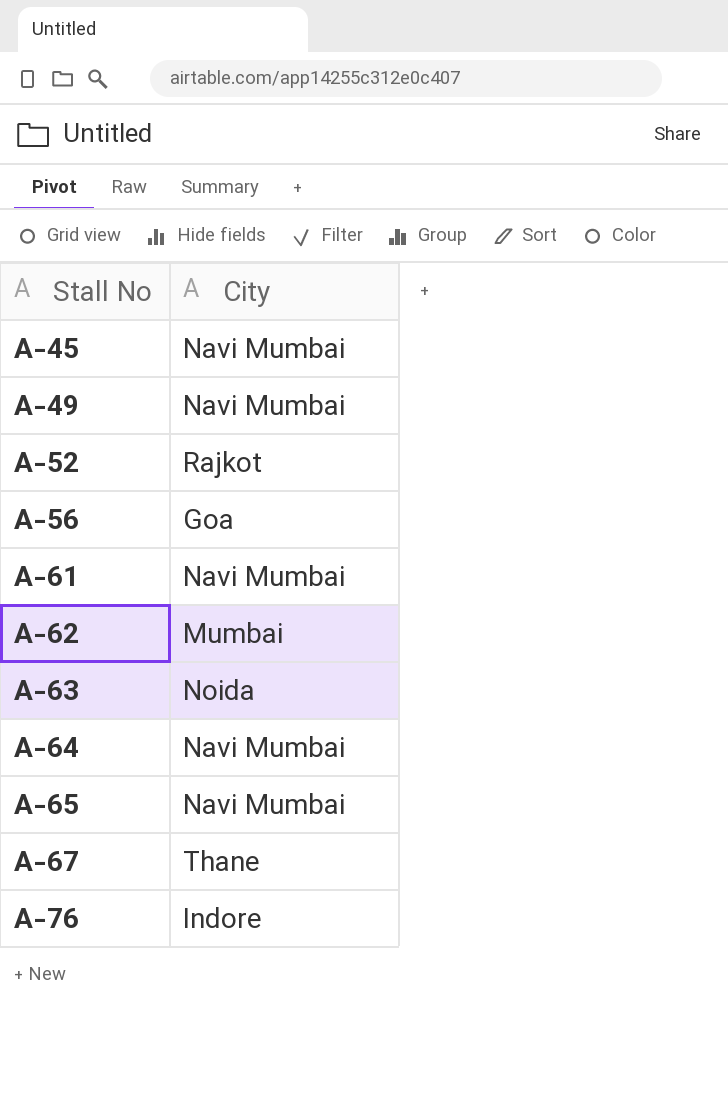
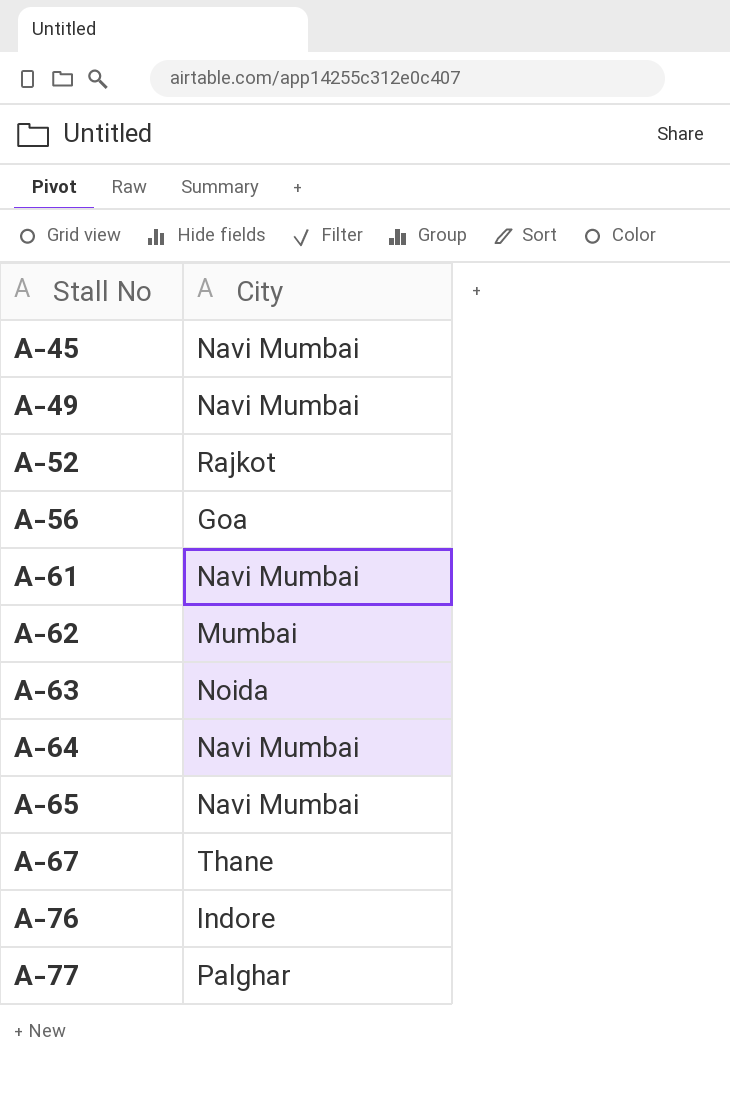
row A-77: none -> Palghar

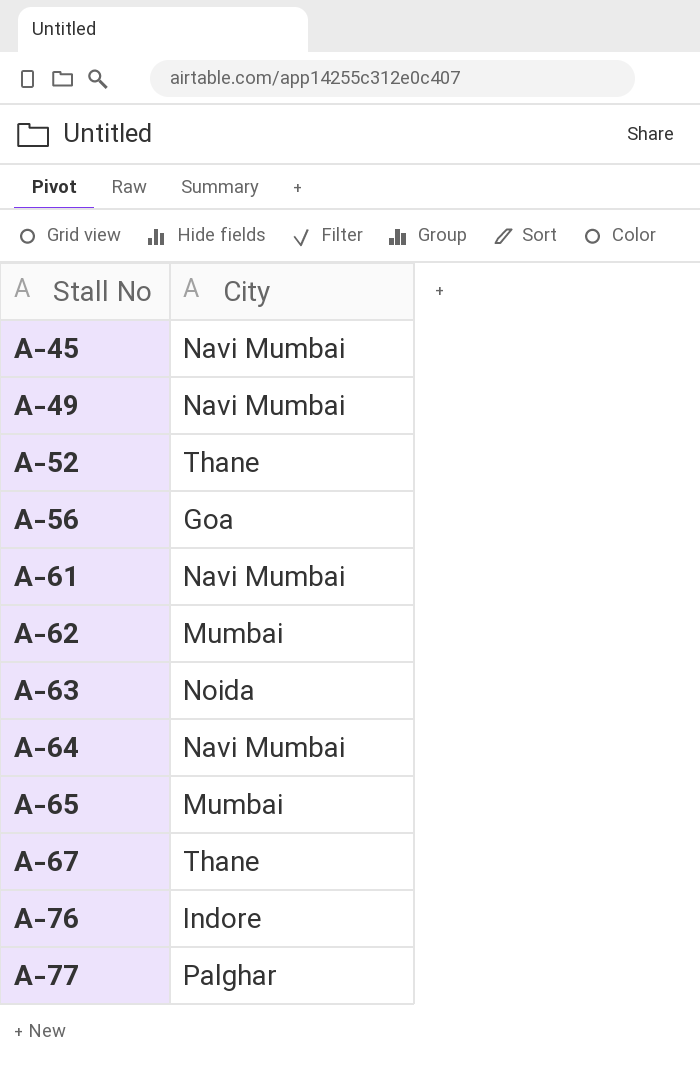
A-52 | City: Rajkot -> Thane
A-65 | City: Navi Mumbai -> Mumbai

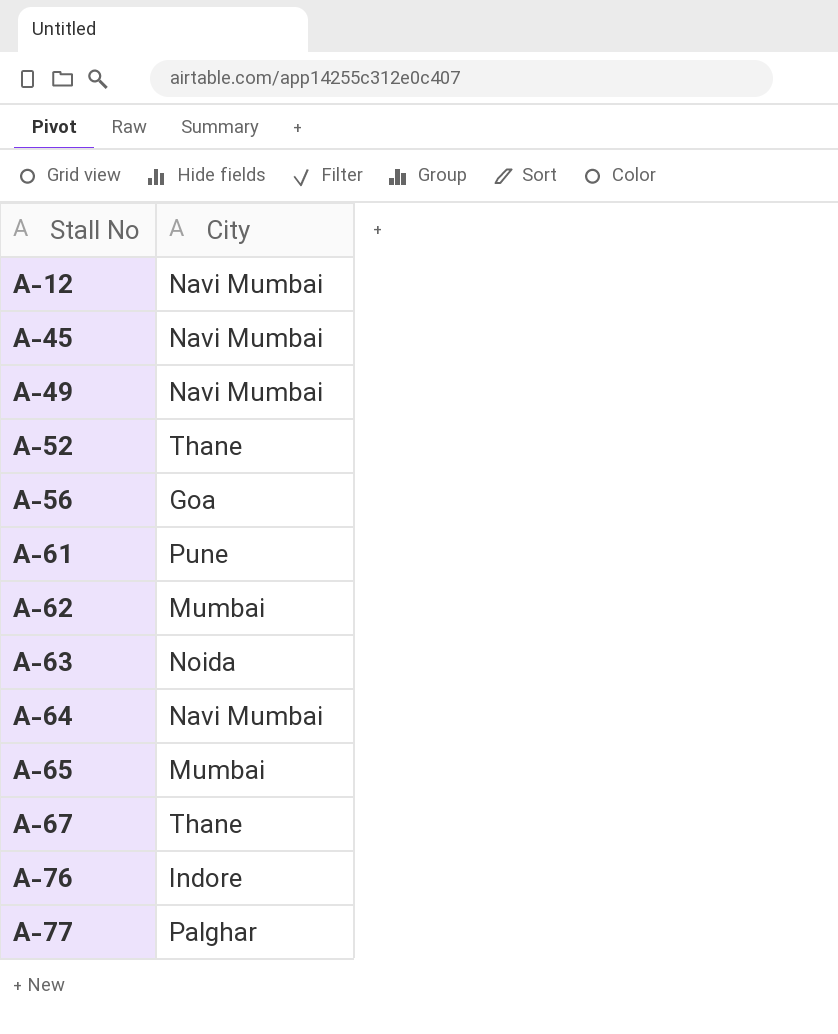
row A-12: none -> Navi Mumbai
A-61 | City: Navi Mumbai -> Pune

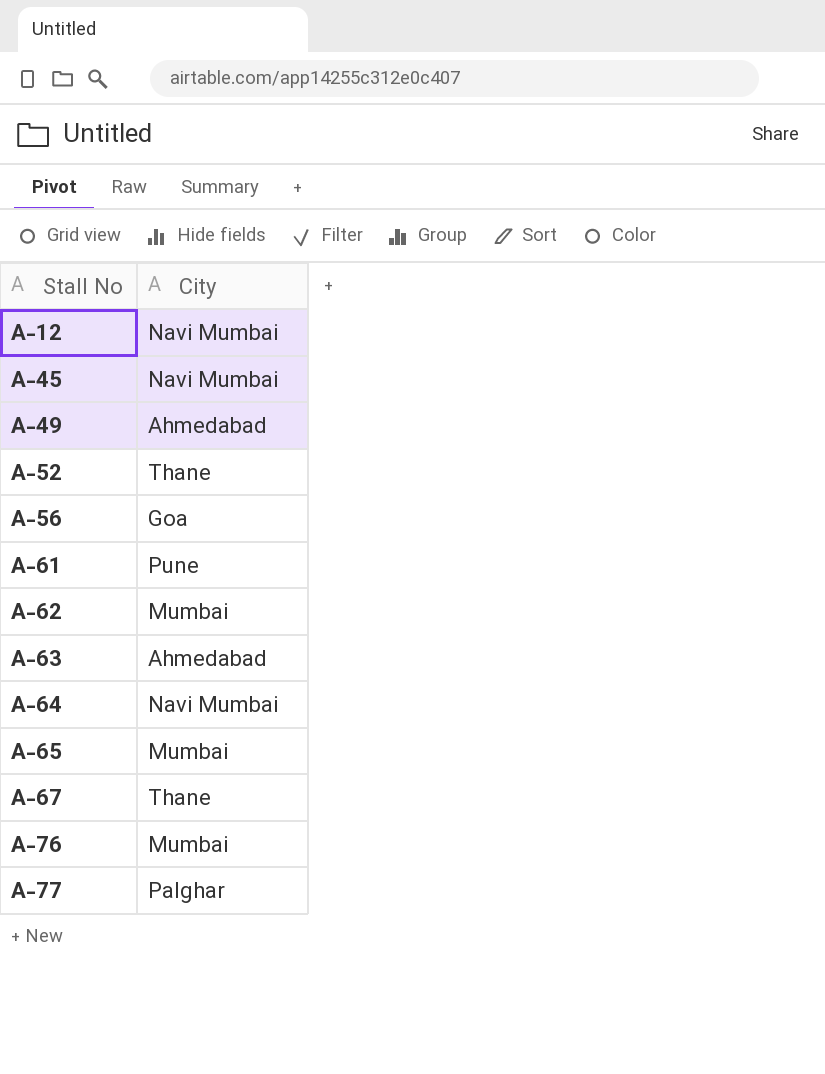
A-49 | City: Navi Mumbai -> Ahmedabad
A-63 | City: Noida -> Ahmedabad
A-76 | City: Indore -> Mumbai

